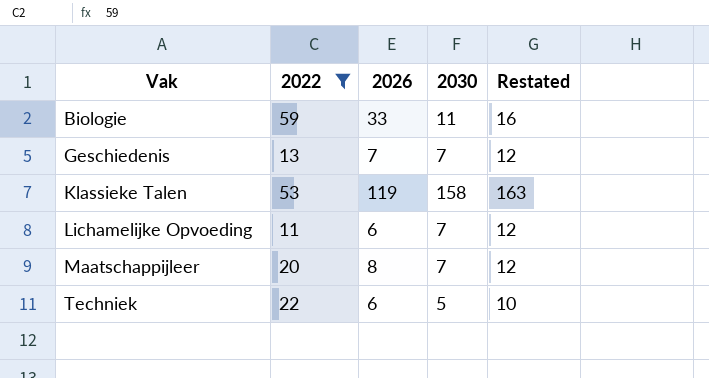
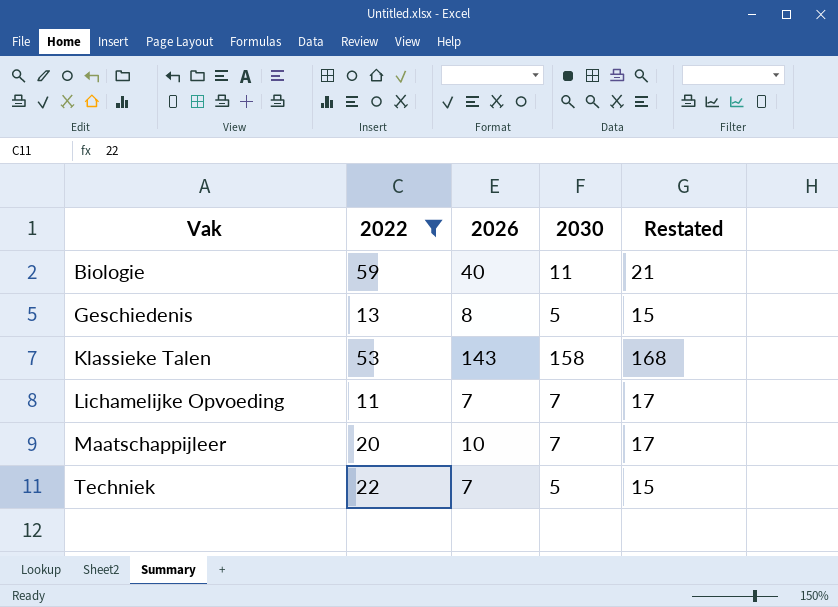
column Restated | formula: [2030] + 5 -> [2030] + 10
Biologie | 2026: 33 -> 40
Geschiedenis | 2026: 7 -> 8
Geschiedenis | 2030: 7 -> 5
Klassieke Talen | 2026: 119 -> 143
Lichamelijke Opvoeding | 2026: 6 -> 7
Maatschappijleer | 2026: 8 -> 10
Techniek | 2026: 6 -> 7

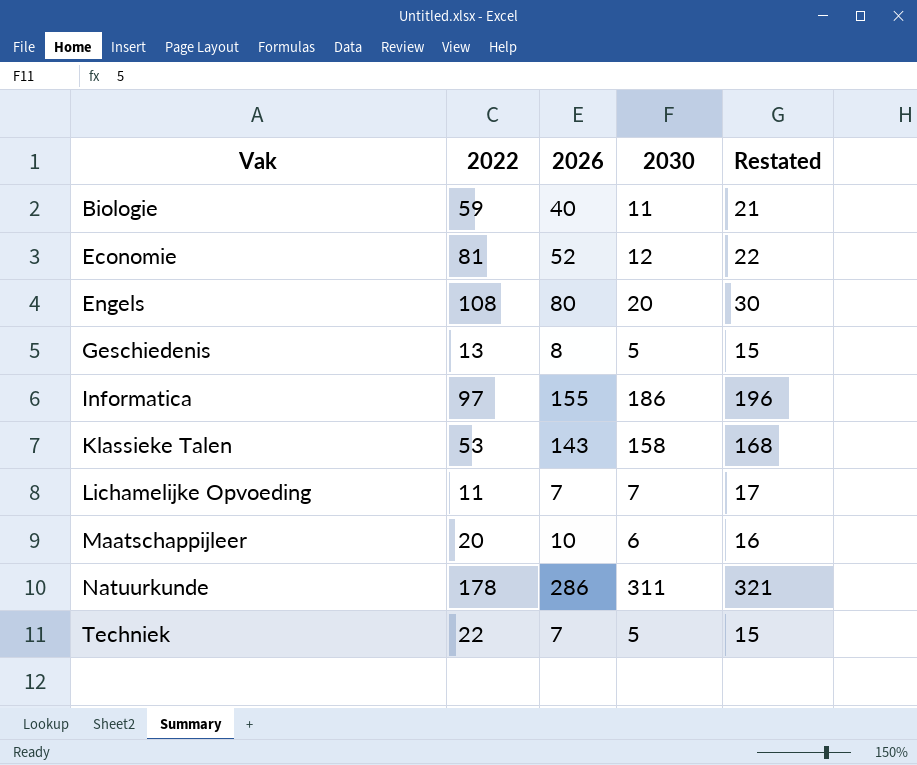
filter: 2022 <= 59 -> none
Maatschappijleer | 2030: 7 -> 6
Maatschappijleer | Restated: 17 -> 16

